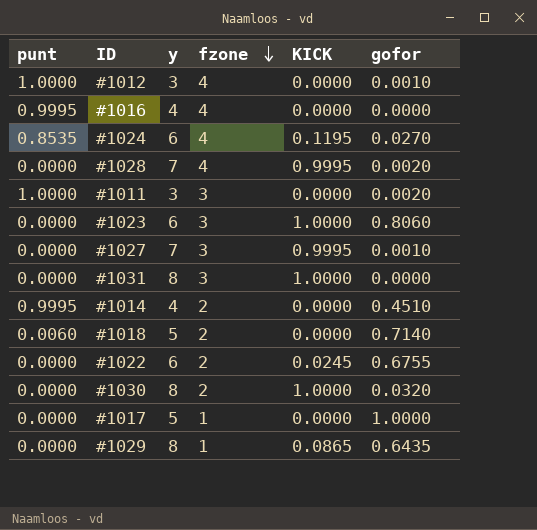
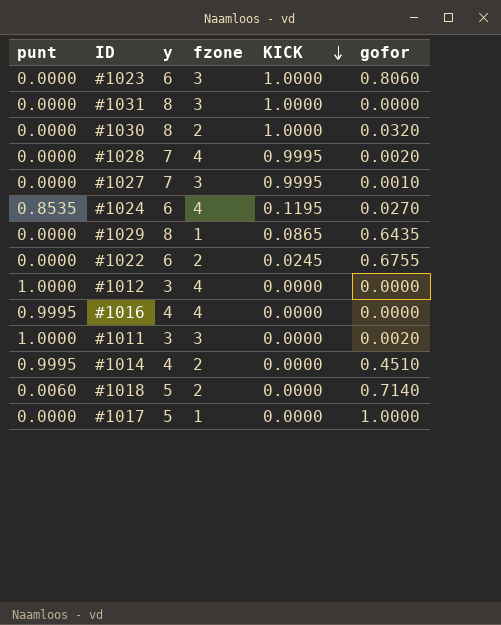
row order: fzone descending -> KICK descending
#1012 | gofor: 0.0010 -> 0.0000

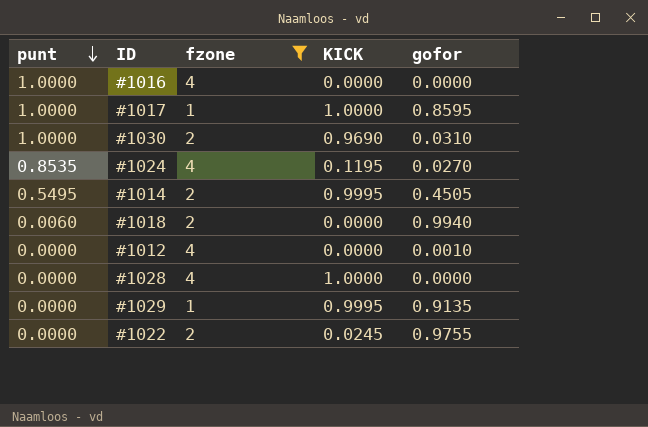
filter: none -> fzone != 3
row order: KICK descending -> punt descending
column y | position: 3 -> none
#1016 | punt: 0.9995 -> 1.0000
#1017 | punt: 0.0000 -> 1.0000
#1017 | KICK: 0.0000 -> 1.0000
#1017 | gofor: 1.0000 -> 0.8595
#1030 | punt: 0.0000 -> 1.0000
#1030 | KICK: 1.0000 -> 0.9690
#1030 | gofor: 0.0320 -> 0.0310
#1014 | punt: 0.9995 -> 0.5495
#1014 | KICK: 0.0000 -> 0.9995
#1014 | gofor: 0.4510 -> 0.4505
#1018 | gofor: 0.7140 -> 0.9940
#1012 | punt: 1.0000 -> 0.0000
#1012 | gofor: 0.0000 -> 0.0010
#1028 | KICK: 0.9995 -> 1.0000
#1028 | gofor: 0.0020 -> 0.0000
#1029 | KICK: 0.0865 -> 0.9995
#1029 | gofor: 0.6435 -> 0.9135
#1022 | gofor: 0.6755 -> 0.9755

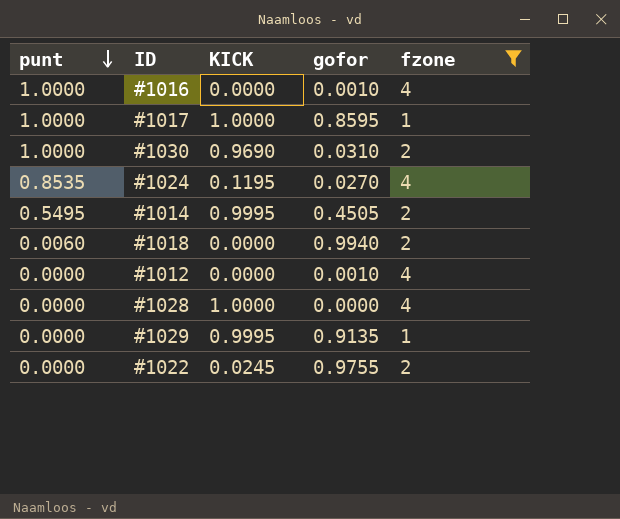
column fzone | position: 3 -> 5
#1016 | gofor: 0.0000 -> 0.0010

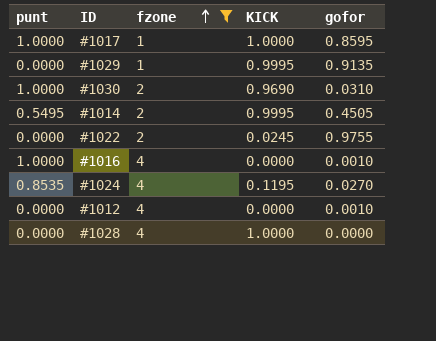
row order: punt descending -> fzone ascending
column fzone | position: 5 -> 3
row #1018: 0.0060 | 0.0000 | 0.9940 | 2 -> none

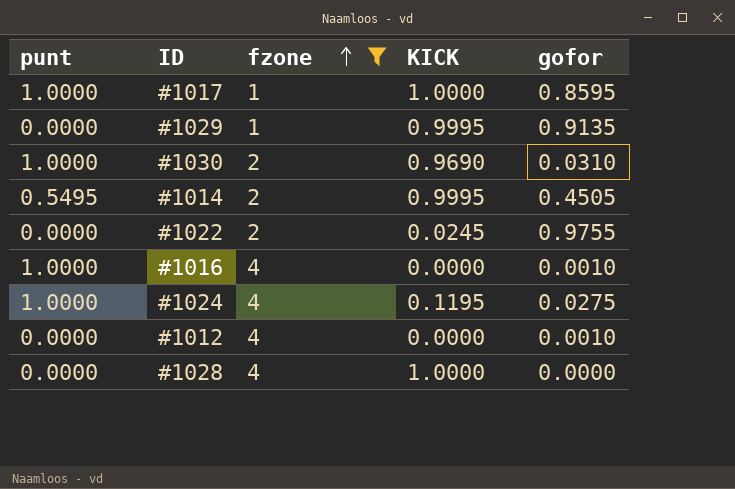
#1024 | punt: 0.8535 -> 1.0000
#1024 | gofor: 0.0270 -> 0.0275

